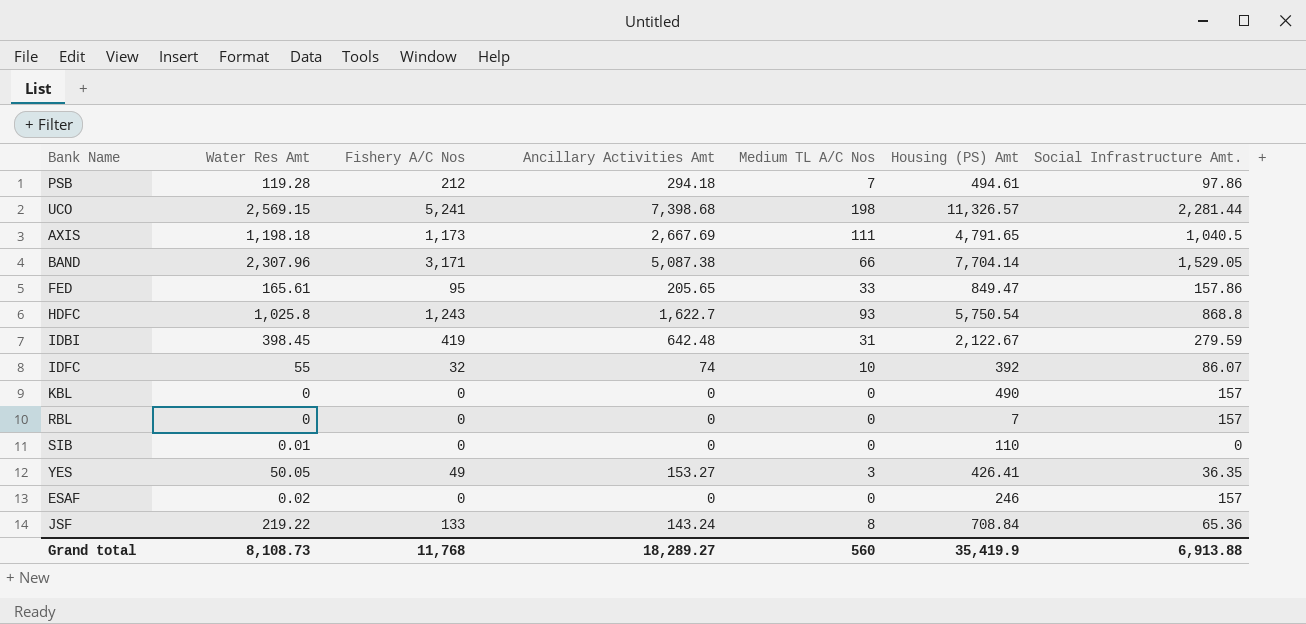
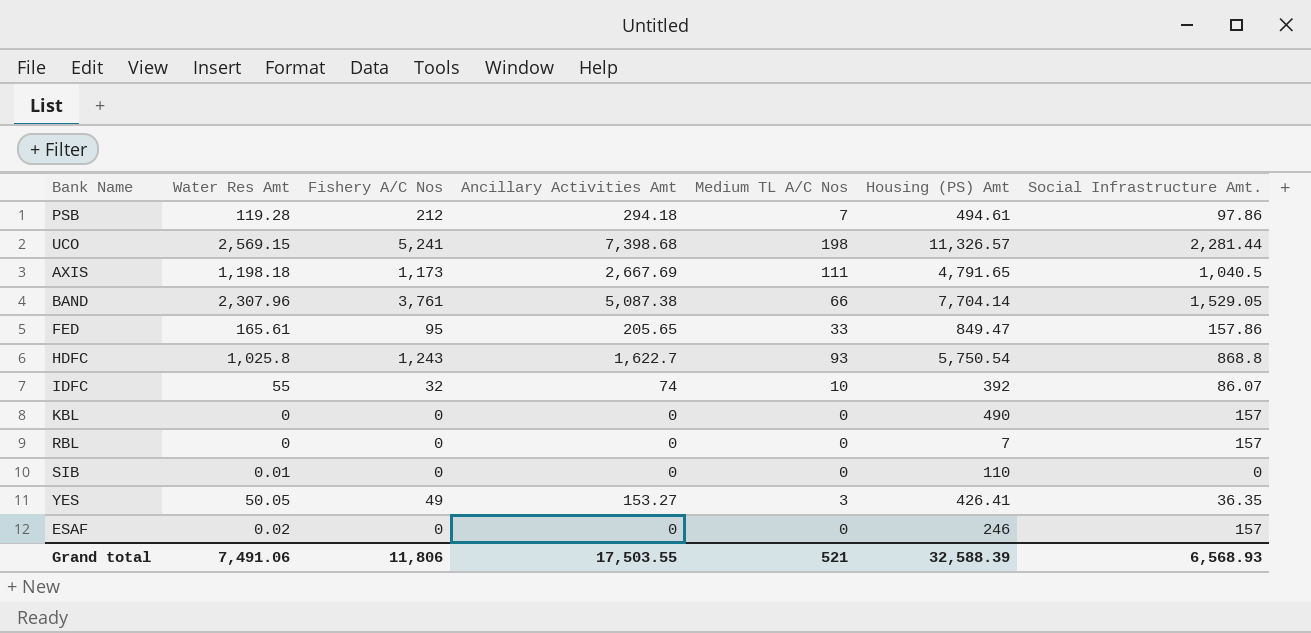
row IDBI: 398.45 | 419 | 642.48 | 31 | 2,122.67 | 279.59 -> none
row JSF: 219.22 | 133 | 143.24 | 8 | 708.84 | 65.36 -> none
BAND | Fishery A/C Nos: 3,171 -> 3,761
Grand total | Water Res Amt: 8,108.73 -> 7,491.06
Grand total | Fishery A/C Nos: 11,768 -> 11,806
Grand total | Ancillary Activities Amt: 18,289.27 -> 17,503.55
Grand total | Medium TL A/C Nos: 560 -> 521
Grand total | Housing (PS) Amt: 35,419.9 -> 32,588.39
Grand total | Social Infrastructure Amt.: 6,913.88 -> 6,568.93

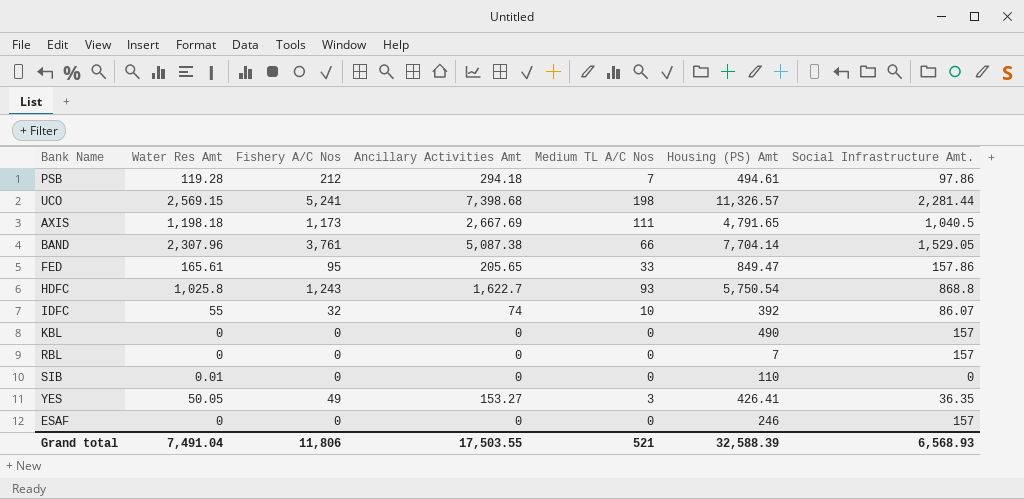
ESAF | Water Res Amt: 0.02 -> 0
Grand total | Water Res Amt: 7,491.06 -> 7,491.04

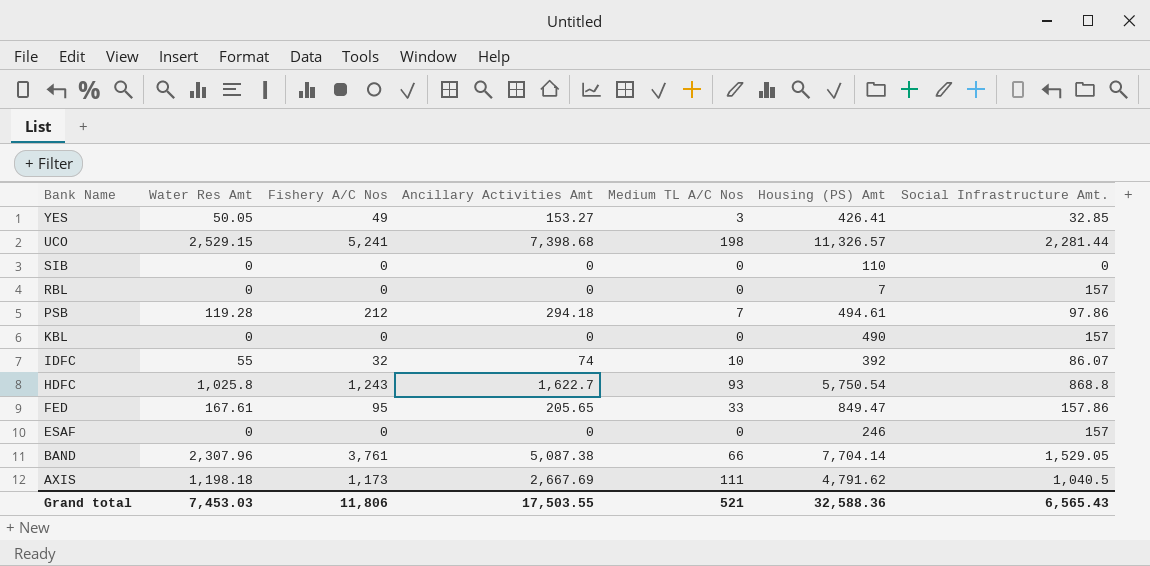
row order: none -> Bank Name descending
YES | Social Infrastructure Amt.: 36.35 -> 32.85
UCO | Water Res Amt: 2,569.15 -> 2,529.15
SIB | Water Res Amt: 0.01 -> 0
FED | Water Res Amt: 165.61 -> 167.61
AXIS | Housing (PS) Amt: 4,791.65 -> 4,791.62
Grand total | Water Res Amt: 7,491.04 -> 7,453.03
Grand total | Housing (PS) Amt: 32,588.39 -> 32,588.36
Grand total | Social Infrastructure Amt.: 6,568.93 -> 6,565.43

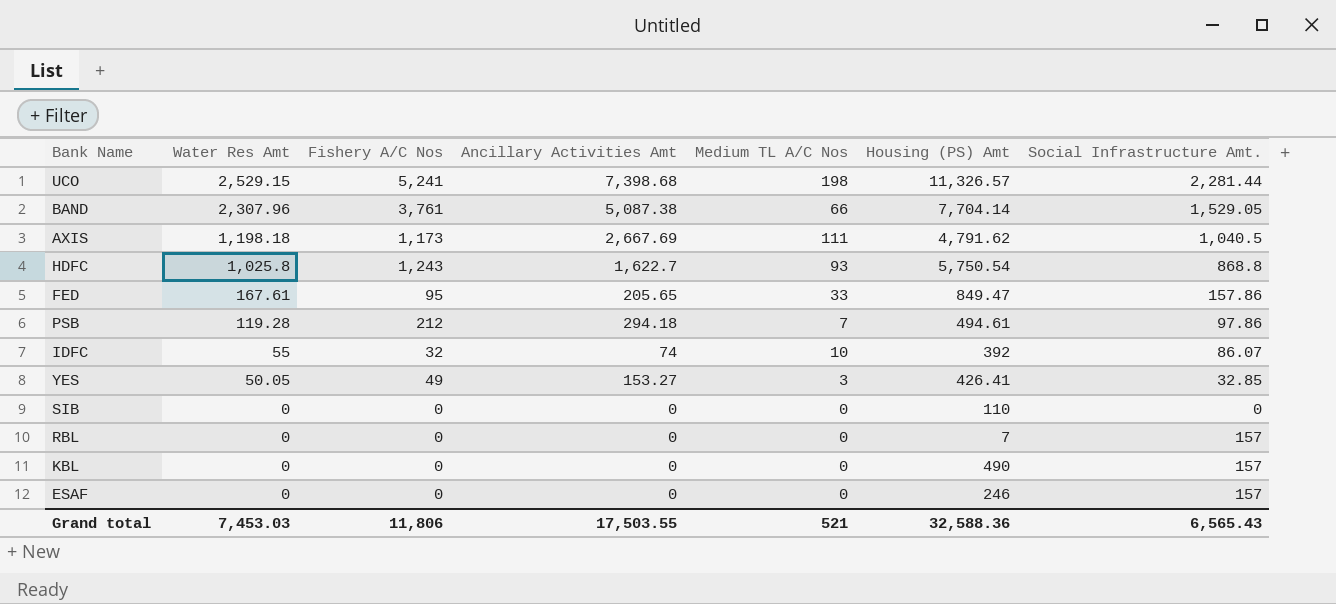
row order: Bank Name descending -> Water Res Amt descending

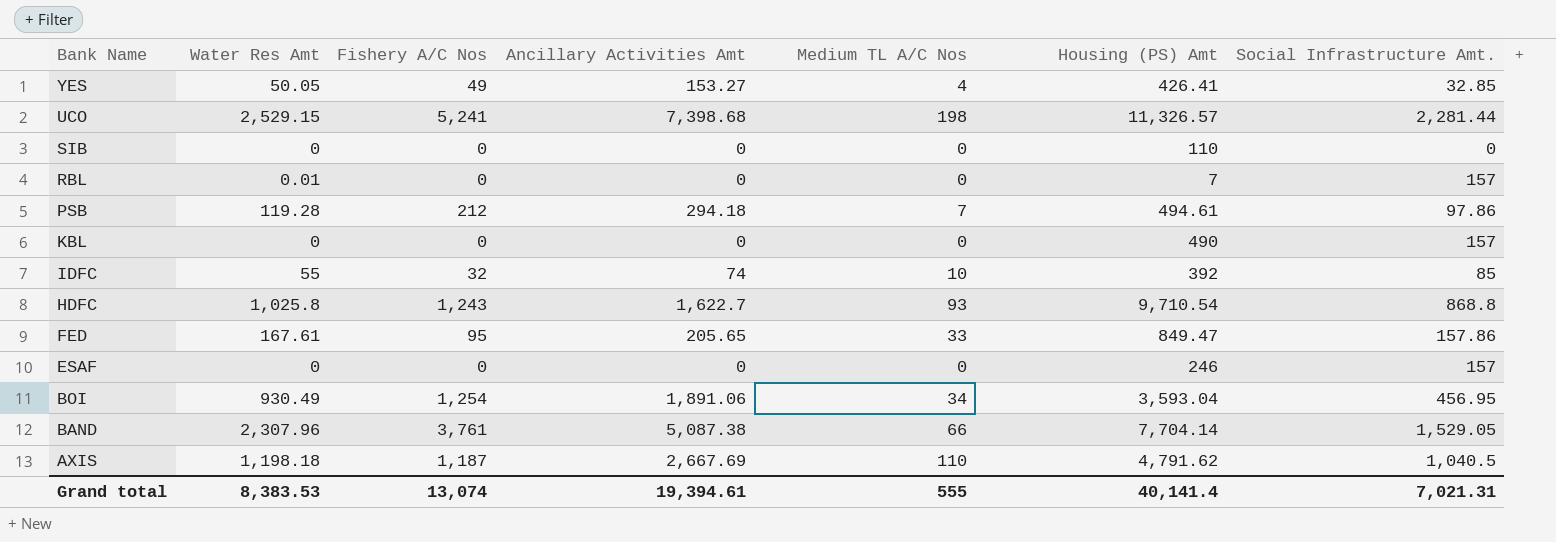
row order: Water Res Amt descending -> Bank Name descending
YES | Medium TL A/C Nos: 3 -> 4
RBL | Water Res Amt: 0 -> 0.01
IDFC | Social Infrastructure Amt.: 86.07 -> 85
HDFC | Housing (PS) Amt: 5,750.54 -> 9,710.54
row BOI: none -> 930.49 | 1,254 | 1,891.06 | 34 | 3,593.04 | 456.95
AXIS | Fishery A/C Nos: 1,173 -> 1,187
AXIS | Medium TL A/C Nos: 111 -> 110
Grand total | Water Res Amt: 7,453.03 -> 8,383.53
Grand total | Fishery A/C Nos: 11,806 -> 13,074
Grand total | Ancillary Activities Amt: 17,503.55 -> 19,394.61
Grand total | Medium TL A/C Nos: 521 -> 555
Grand total | Housing (PS) Amt: 32,588.36 -> 40,141.4
Grand total | Social Infrastructure Amt.: 6,565.43 -> 7,021.31

